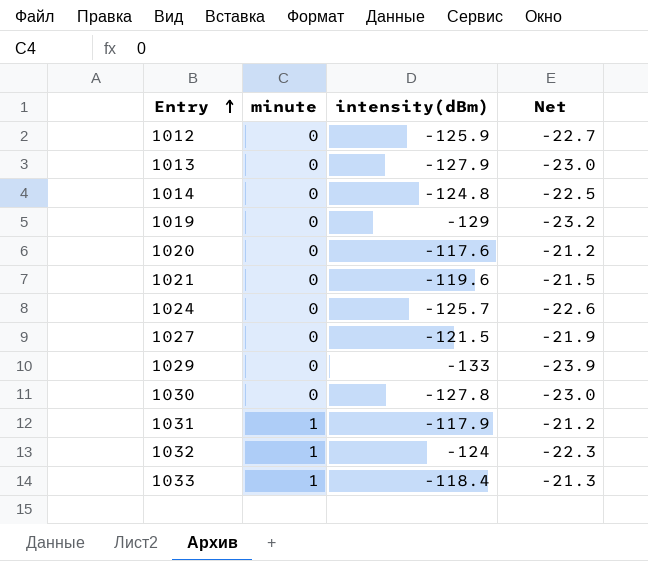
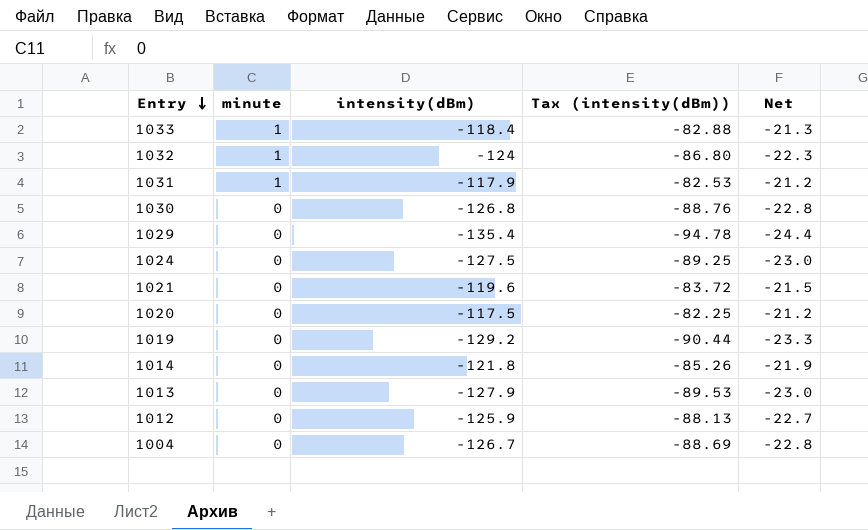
row order: Entry ascending -> Entry descending
column Tax (intensity(dBm)) | formula: none -> [intensity(dBm)] * 0.7
row 1027: 0 | -121.5 | -21.9 -> none
1030 | intensity(dBm): -127.8 -> -126.8
1030 | Net: -23.0 -> -22.8
1029 | intensity(dBm): -133 -> -135.4
1029 | Net: -23.9 -> -24.4
1024 | intensity(dBm): -125.7 -> -127.5
1024 | Net: -22.6 -> -23.0
1020 | intensity(dBm): -117.6 -> -117.5
1019 | intensity(dBm): -129 -> -129.2
1019 | Net: -23.2 -> -23.3
1014 | intensity(dBm): -124.8 -> -121.8
1014 | Net: -22.5 -> -21.9
row 1004: none -> 0 | -126.7 | -88.69 | -22.8

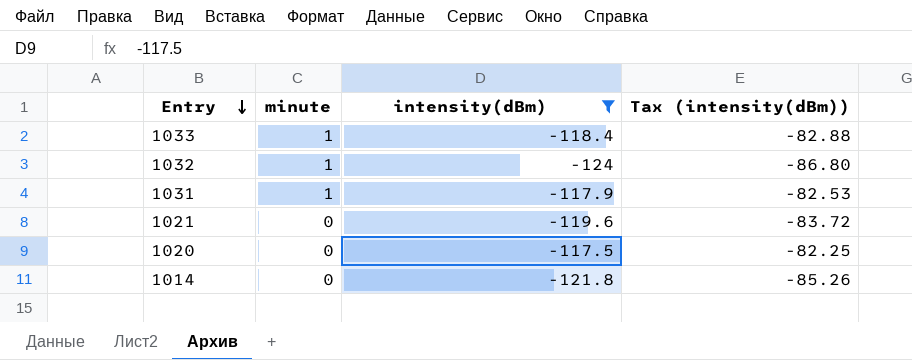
filter: none -> intensity(dBm) >= -124
column Net | formula: [intensity(dBm)] * 0.18 -> none

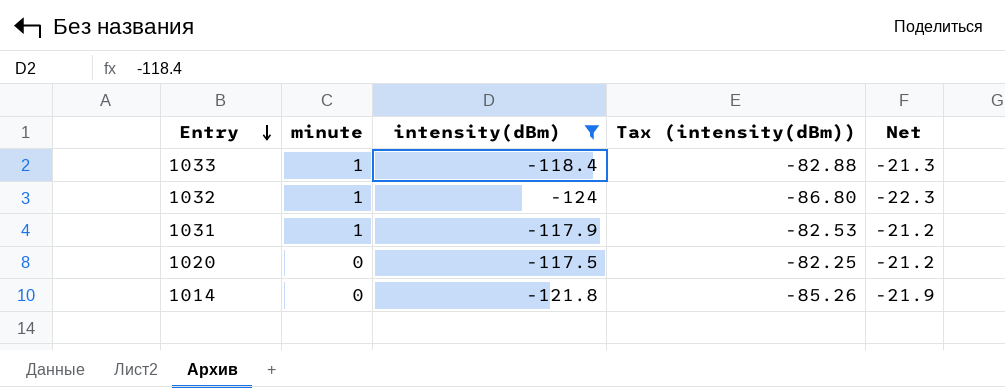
column Net | formula: none -> [intensity(dBm)] * 0.18
row 1021: 0 | -119.6 | -83.72 -> none

